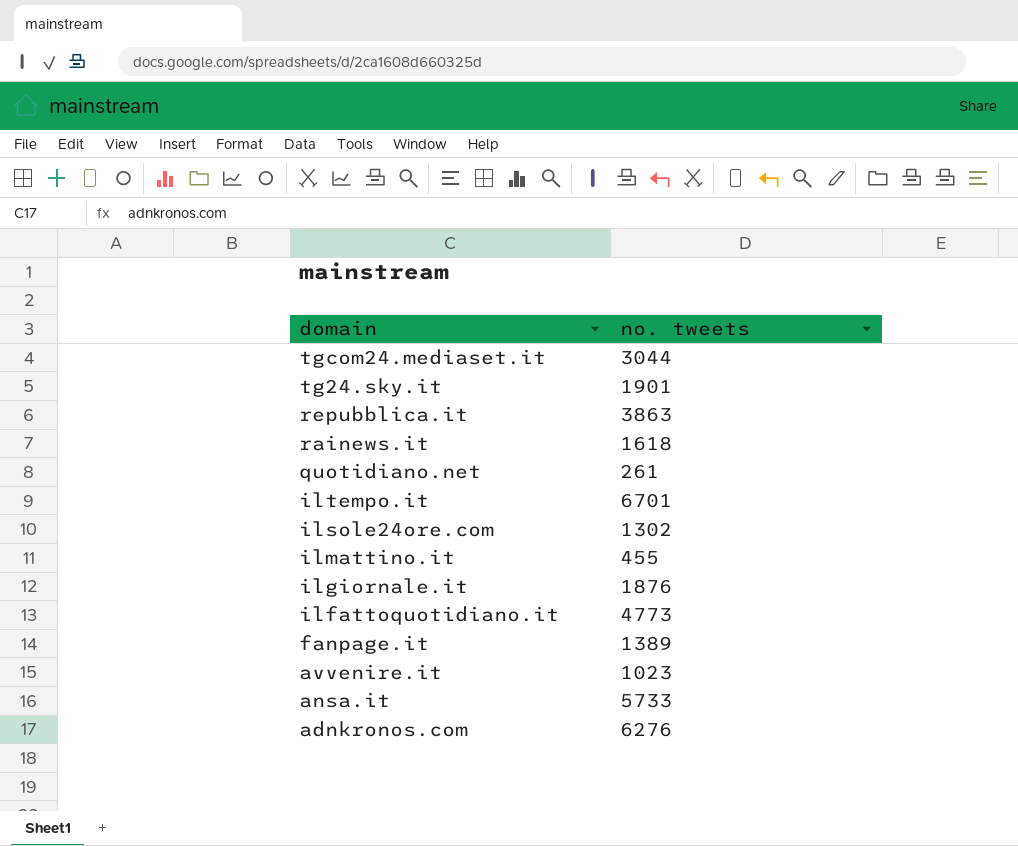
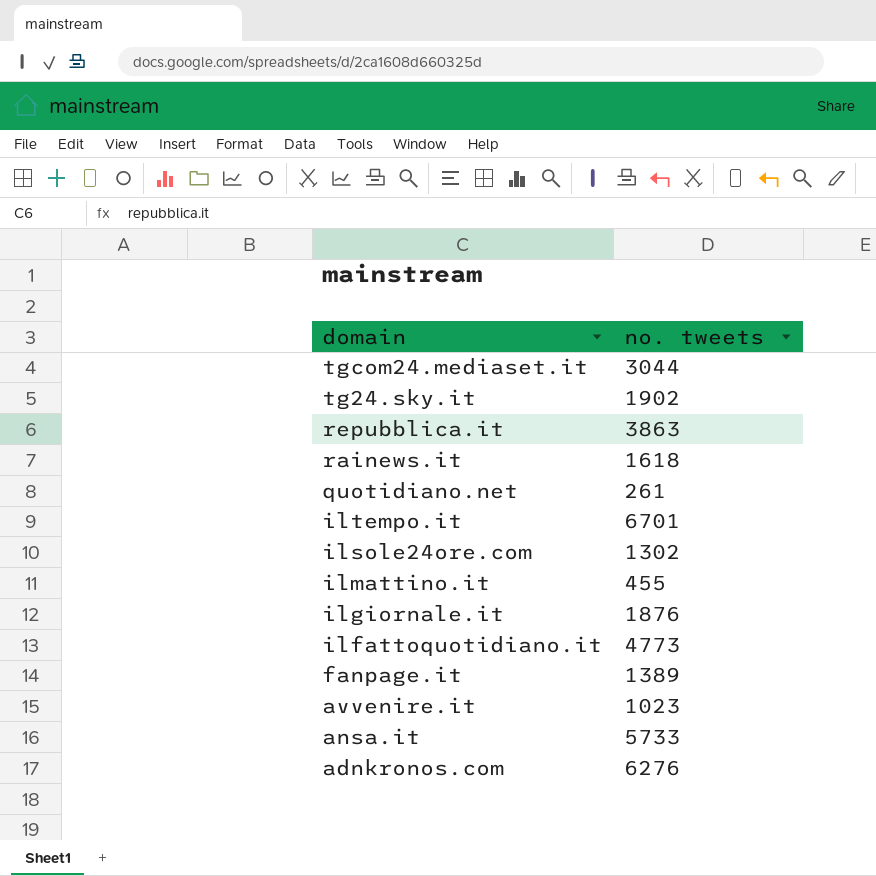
tg24.sky.it | no. tweets: 1901 -> 1902

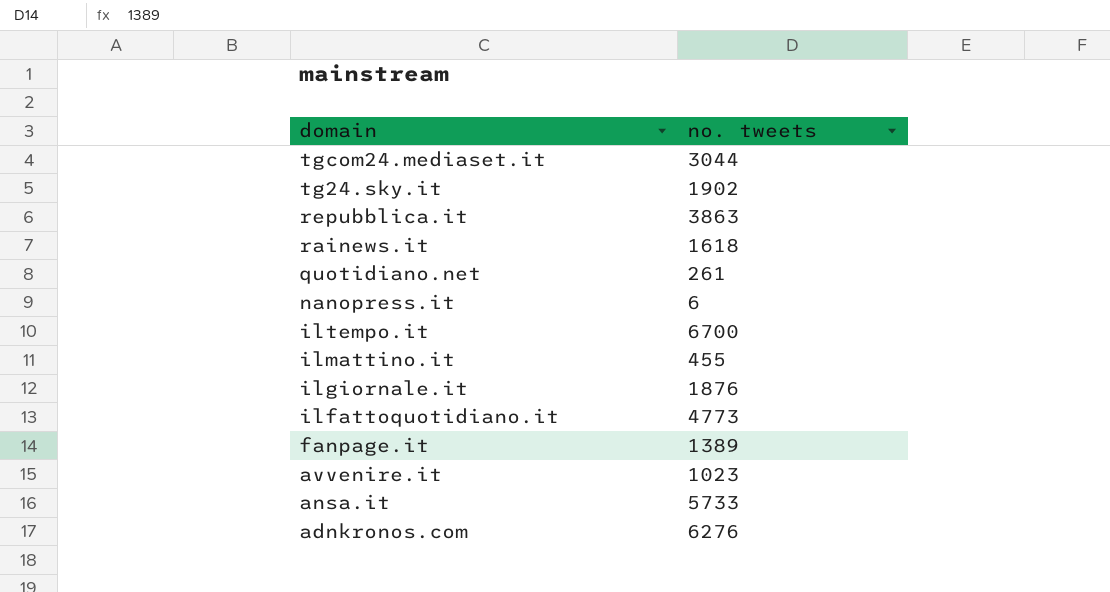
row ilsole24ore.com: 1302 -> none
row nanopress.it: none -> 6
iltempo.it | no. tweets: 6701 -> 6700

